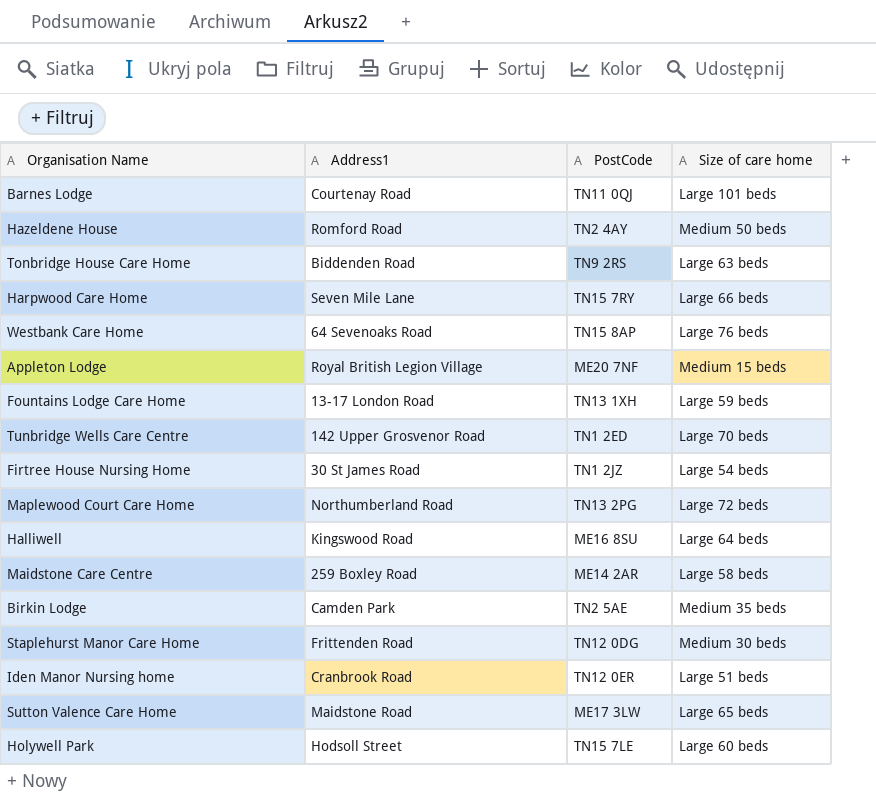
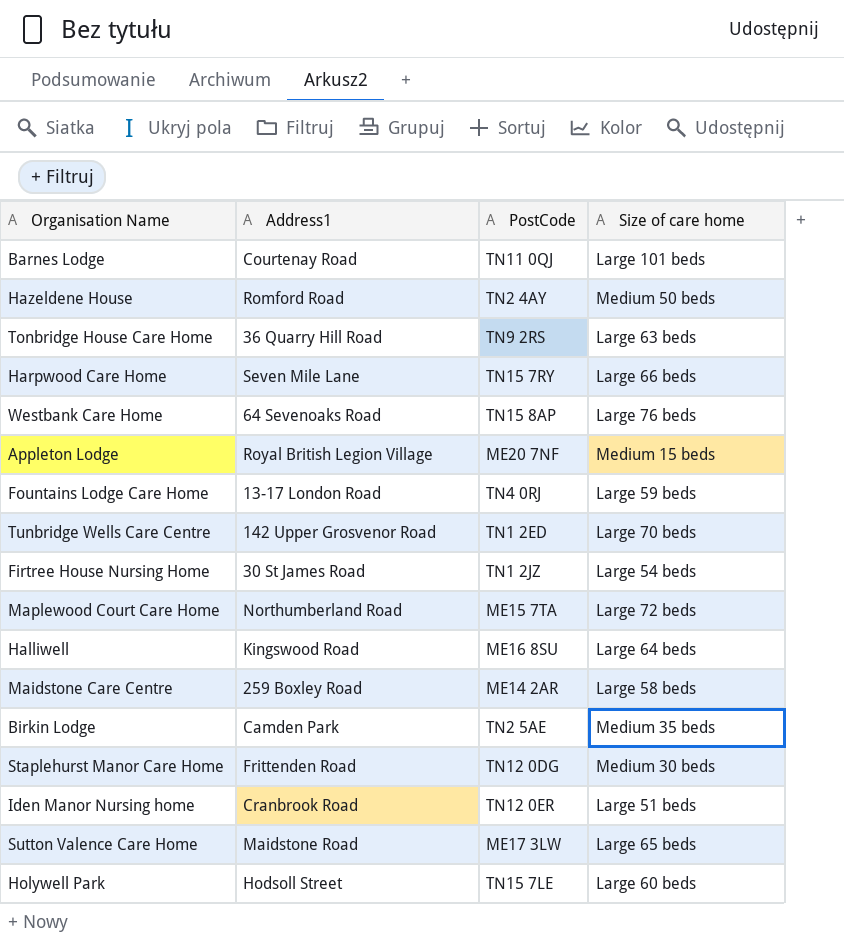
Tonbridge House Care Home | Address1: Biddenden Road -> 36 Quarry Hill Road
Fountains Lodge Care Home | PostCode: TN13 1XH -> TN4 0RJ
Maplewood Court Care Home | PostCode: TN13 2PG -> ME15 7TA

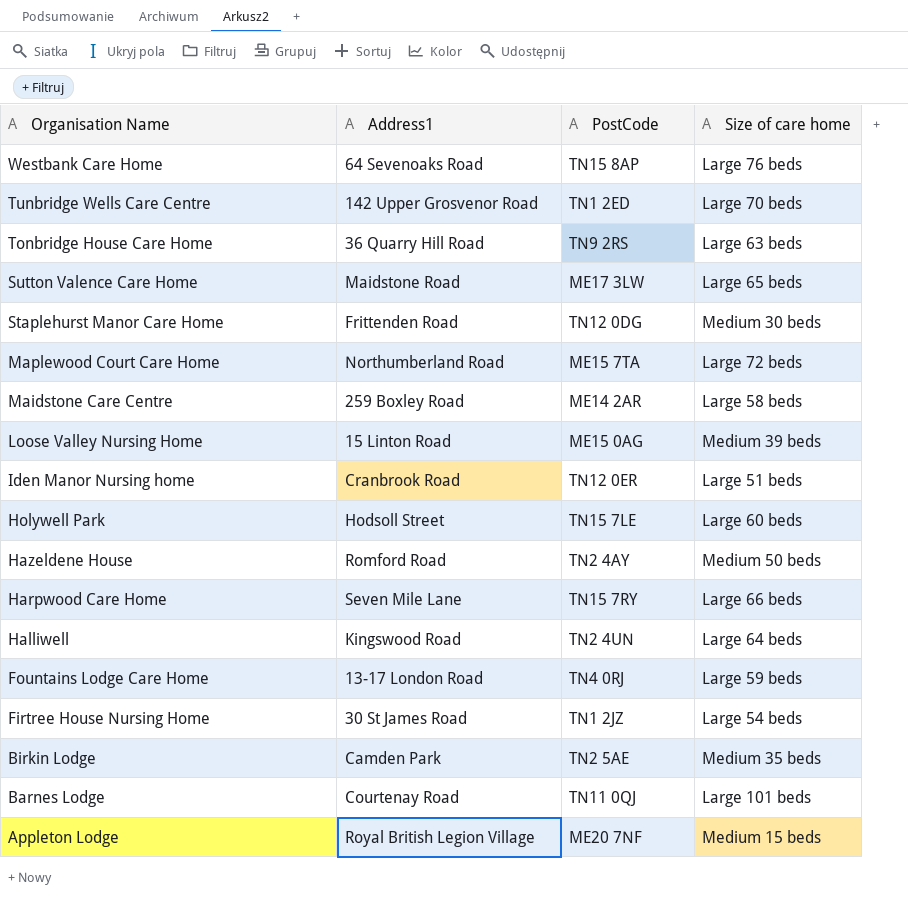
row order: none -> Organisation Name descending
row Loose Valley Nursing Home: none -> 15 Linton Road | ME15 0AG | Medium 39 beds
Halliwell | PostCode: ME16 8SU -> TN2 4UN

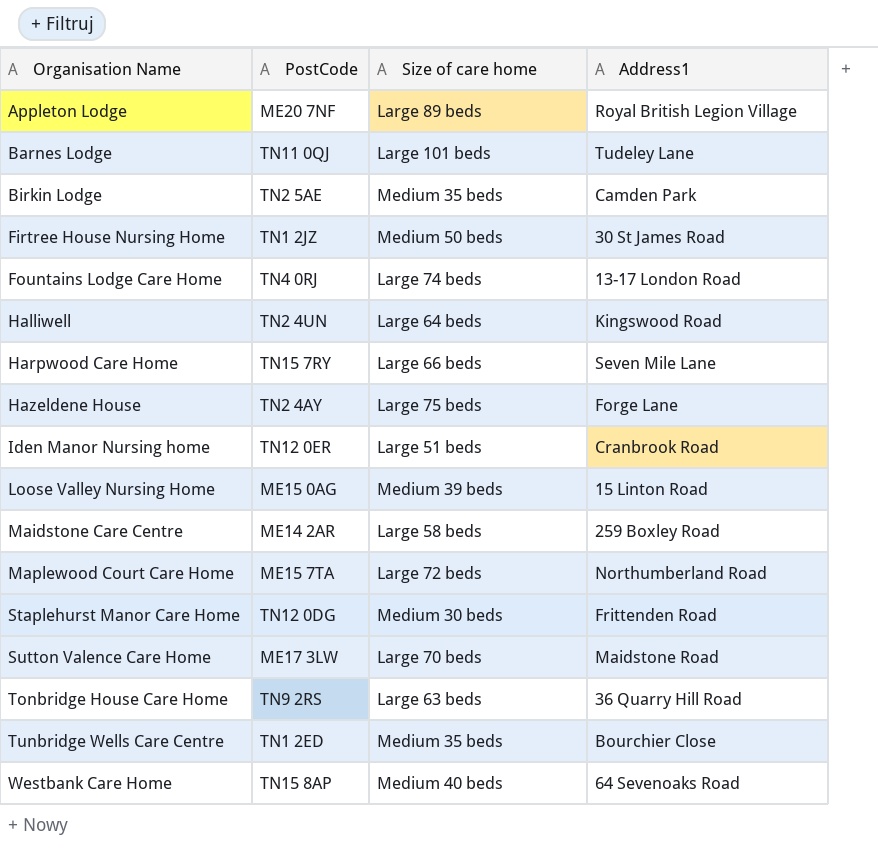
row order: Organisation Name descending -> Organisation Name ascending
column Address1 | position: 2 -> 4
row Holywell Park: Hodsoll Street | TN15 7LE | Large 60 beds -> none
Appleton Lodge | Size of care home: Medium 15 beds -> Large 89 beds
Barnes Lodge | Address1: Courtenay Road -> Tudeley Lane
Firtree House Nursing Home | Size of care home: Large 54 beds -> Medium 50 beds
Fountains Lodge Care Home | Size of care home: Large 59 beds -> Large 74 beds
Hazeldene House | Size of care home: Medium 50 beds -> Large 75 beds
Hazeldene House | Address1: Romford Road -> Forge Lane
Sutton Valence Care Home | Size of care home: Large 65 beds -> Large 70 beds
Tunbridge Wells Care Centre | Size of care home: Large 70 beds -> Medium 35 beds
Tunbridge Wells Care Centre | Address1: 142 Upper Grosvenor Road -> Bourchier Close
Westbank Care Home | Size of care home: Large 76 beds -> Medium 40 beds

